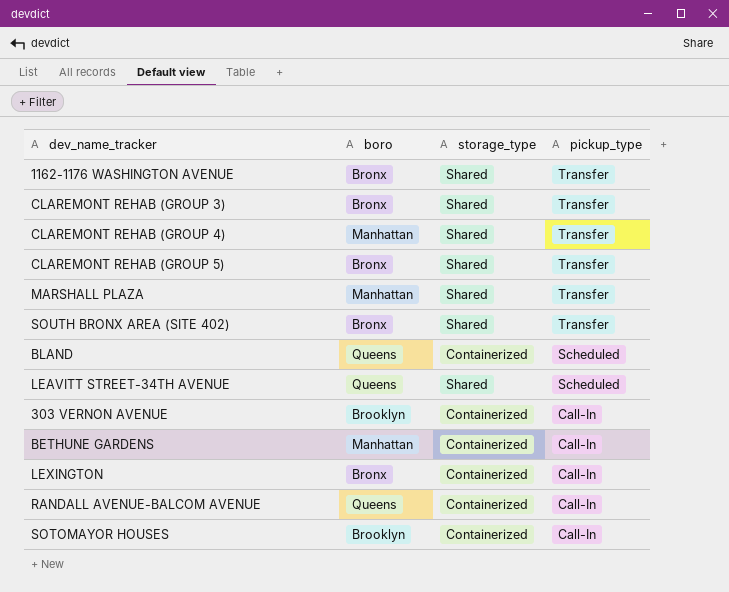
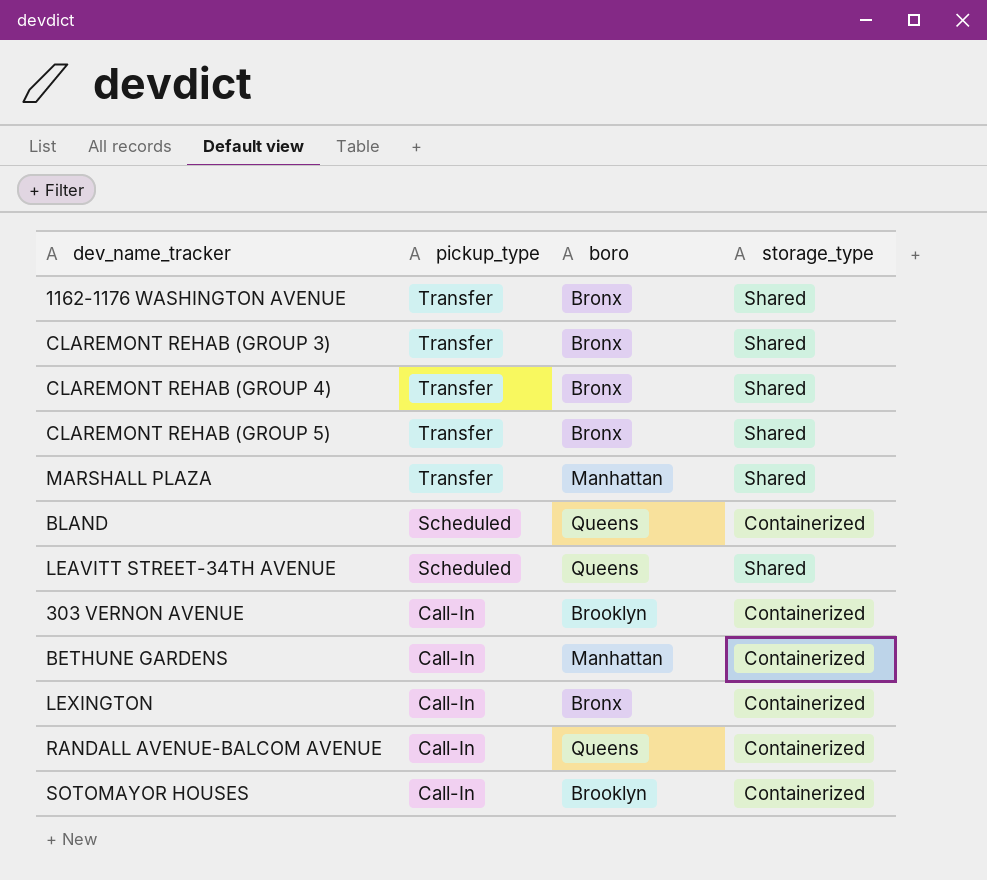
column pickup_type | position: 4 -> 2
row SOUTH BRONX AREA (SITE 402): Bronx | Shared | Transfer -> none
CLAREMONT REHAB (GROUP 4) | boro: Manhattan -> Bronx

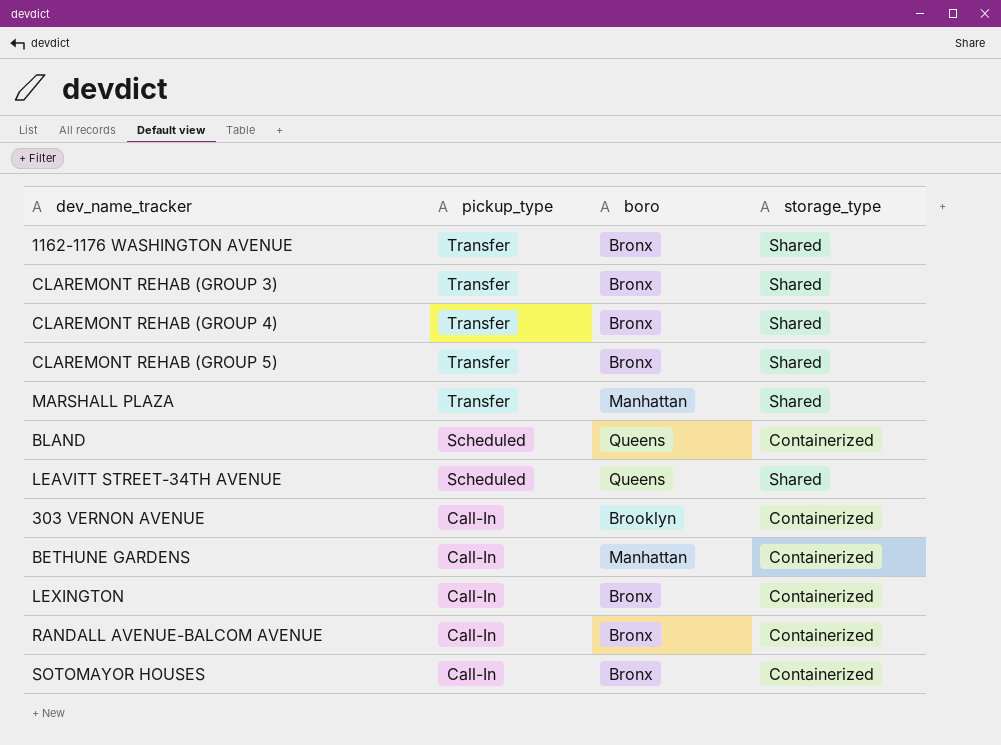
RANDALL AVENUE-BALCOM AVENUE | boro: Queens -> Bronx
SOTOMAYOR HOUSES | boro: Brooklyn -> Bronx

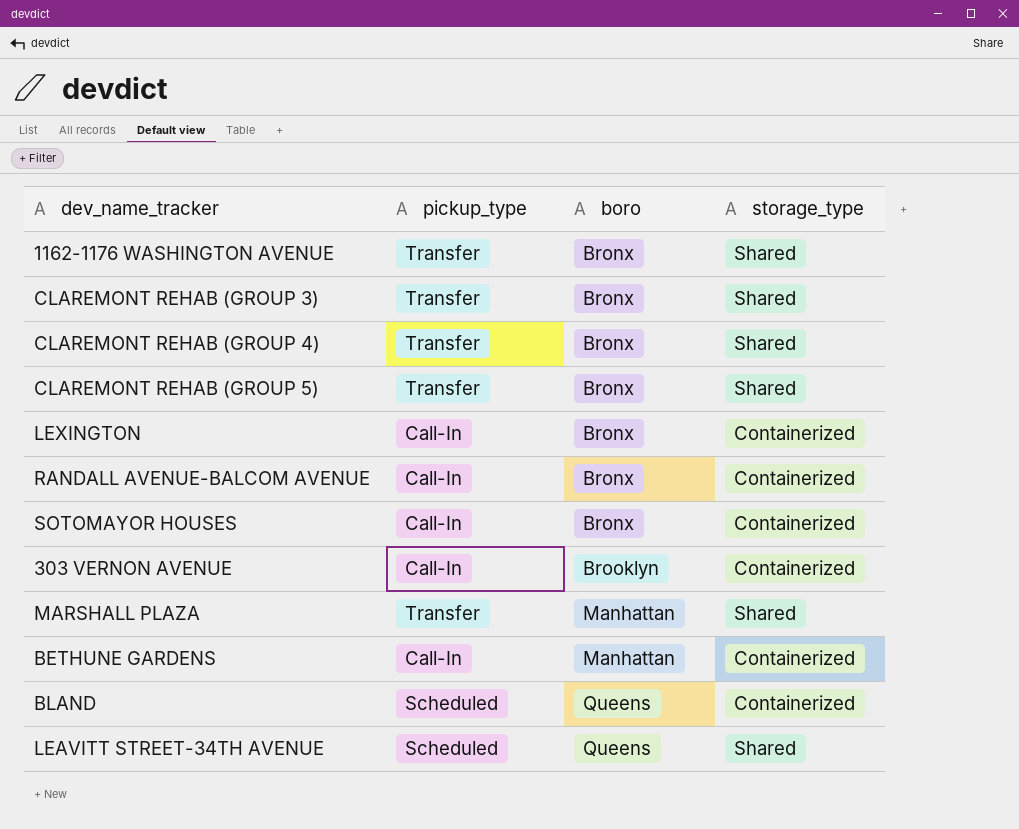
row order: pickup_type descending -> boro ascending

